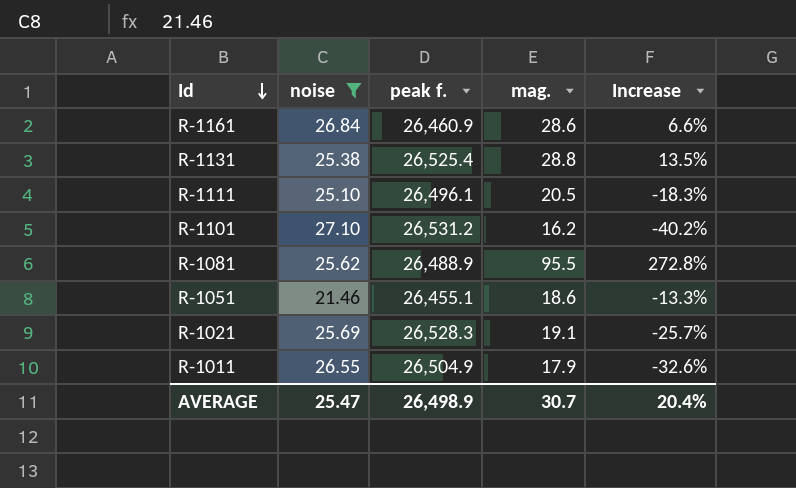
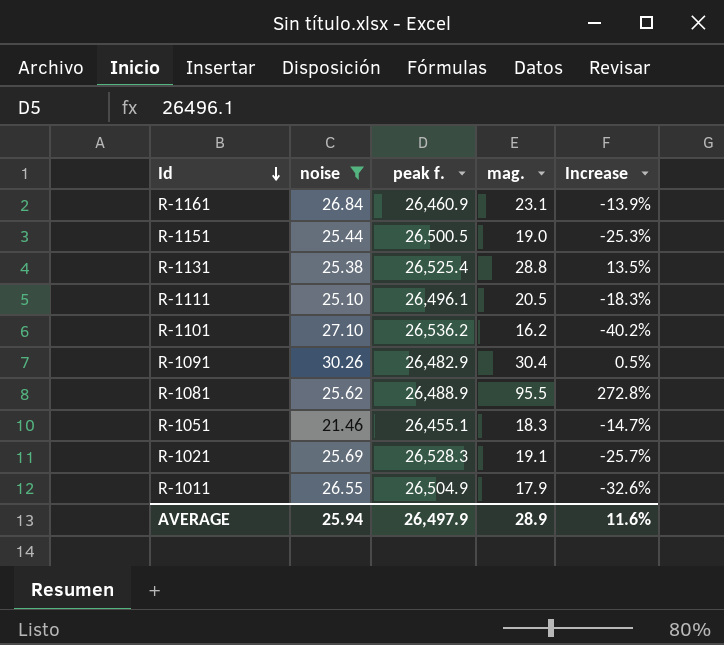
R-1161 | mag.: 28.6 -> 23.1
R-1161 | Increase: 6.6% -> -13.9%
row R-1151: none -> 25.44 | 26,500.5 | 19.0 | -25.3%
R-1101 | peak f.: 26,531.2 -> 26,536.2
row R-1091: none -> 30.26 | 26,482.9 | 30.4 | 0.5%
R-1051 | mag.: 18.6 -> 18.3
R-1051 | Increase: -13.3% -> -14.7%
AVERAGE | noise: 25.47 -> 25.94
AVERAGE | peak f.: 26,498.9 -> 26,497.9
AVERAGE | mag.: 30.7 -> 28.9
AVERAGE | Increase: 20.4% -> 11.6%

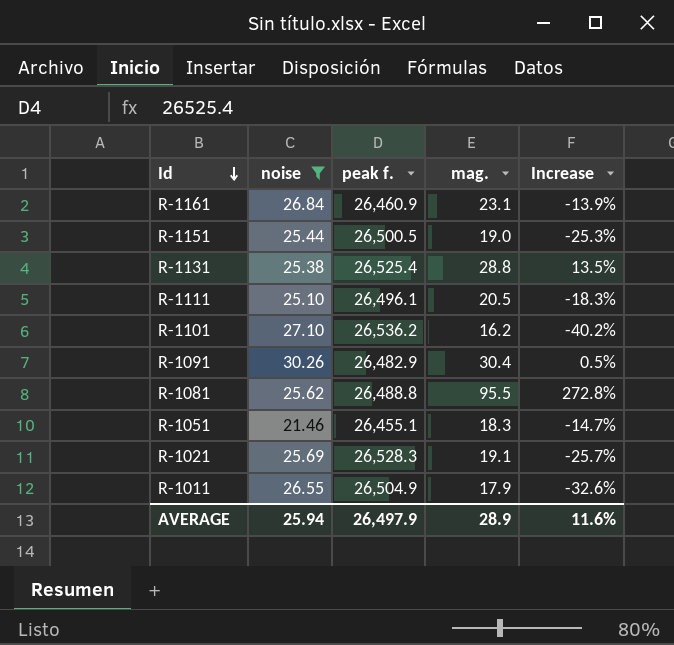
R-1081 | peak f.: 26,488.9 -> 26,488.8

